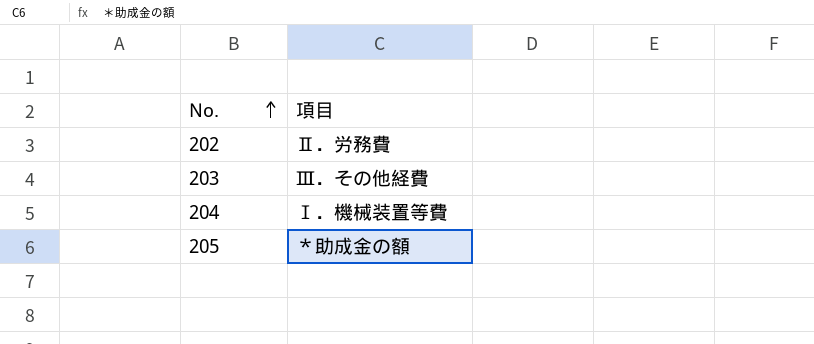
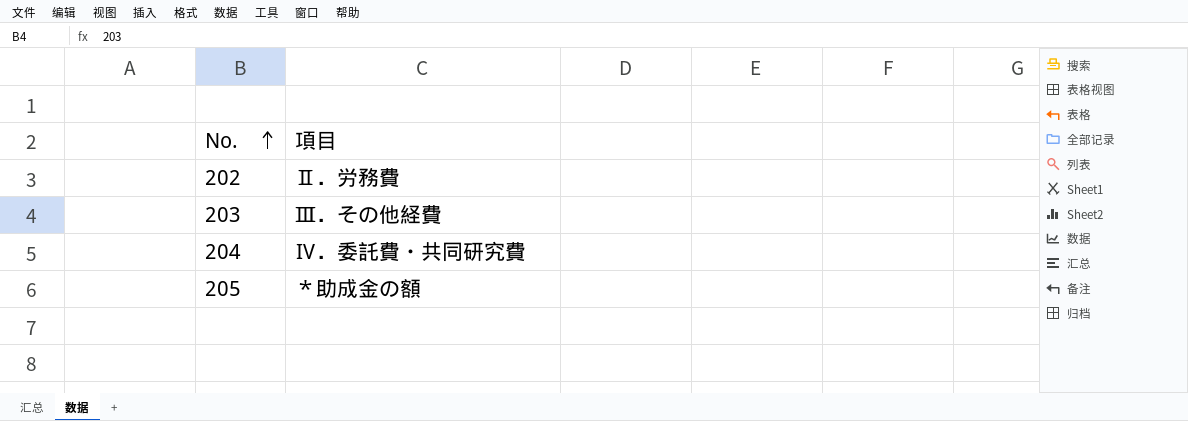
204 | 項目: Ⅰ．機械装置等費 -> Ⅳ．委託費・共同研究費

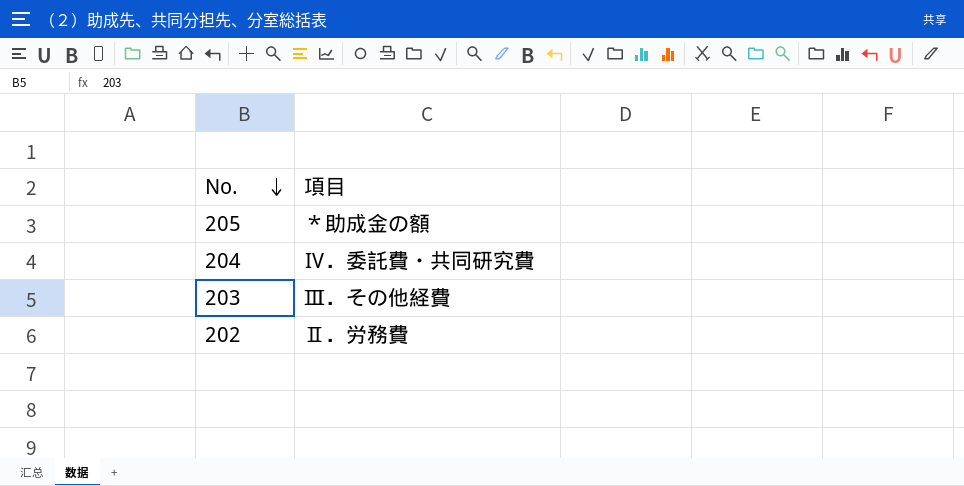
row order: No. ascending -> No. descending

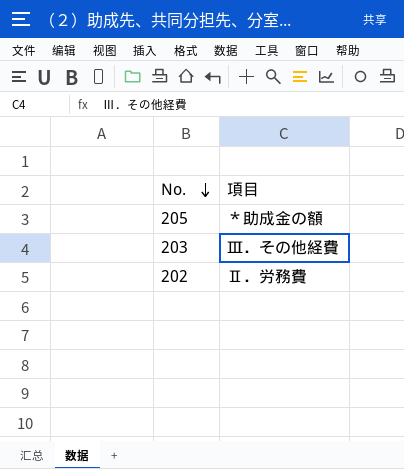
row 204: Ⅳ．委託費・共同研究費 -> none

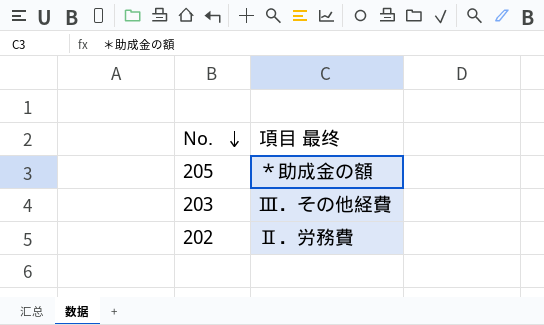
column name: 項目 -> 項目 最终

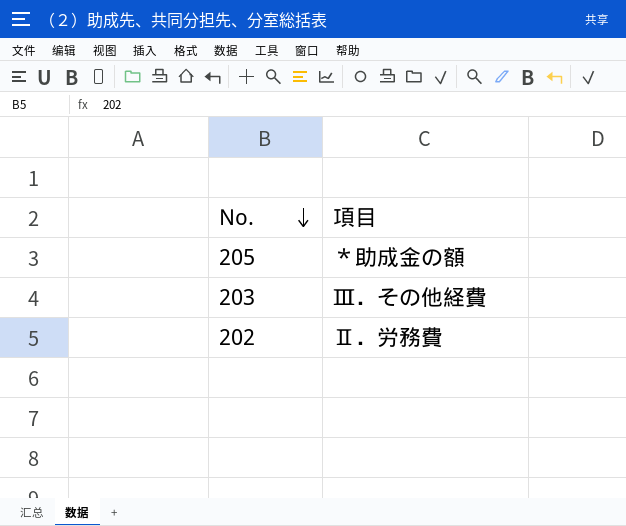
column name: 項目 最终 -> 項目

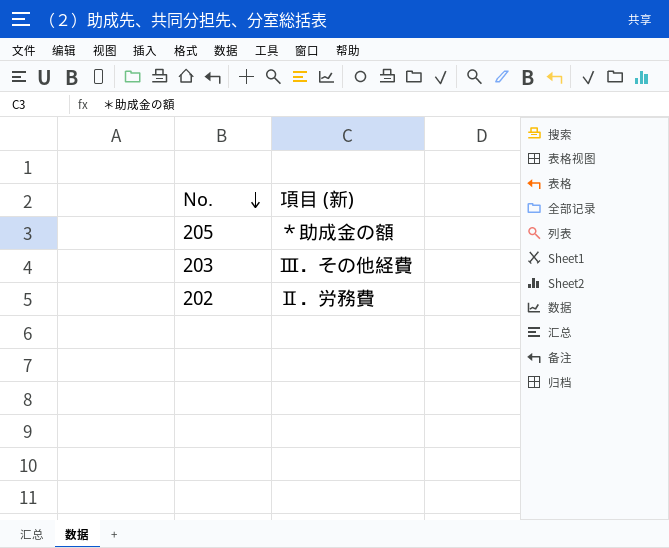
column name: 項目 -> 項目 (新)

